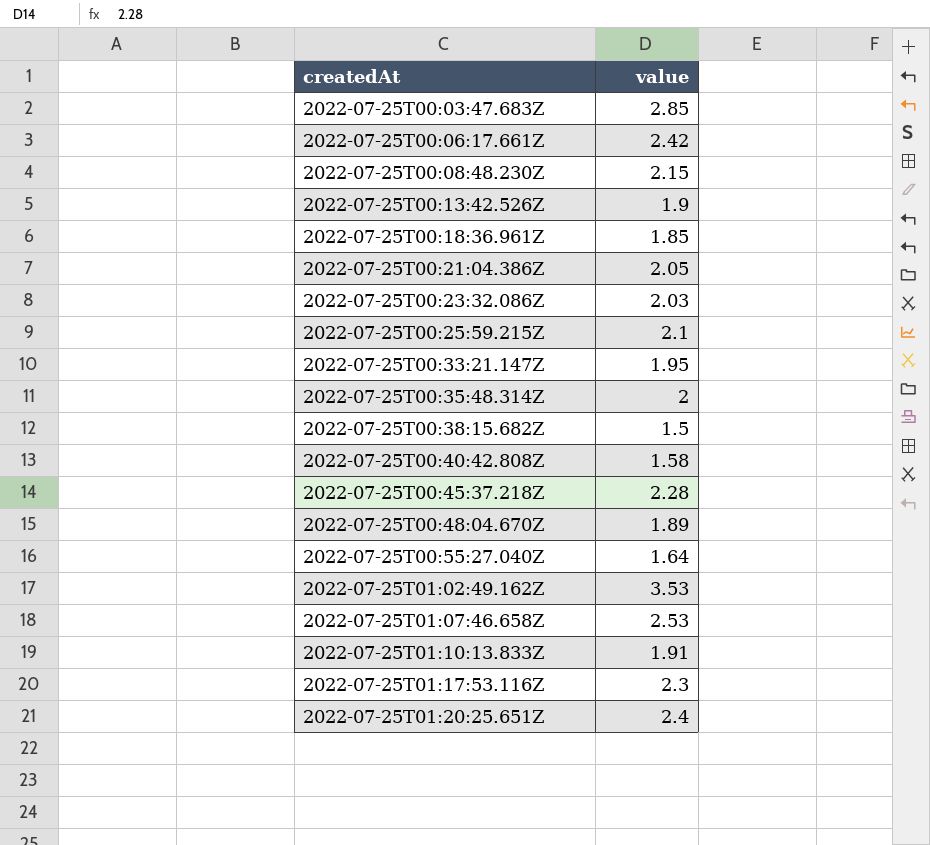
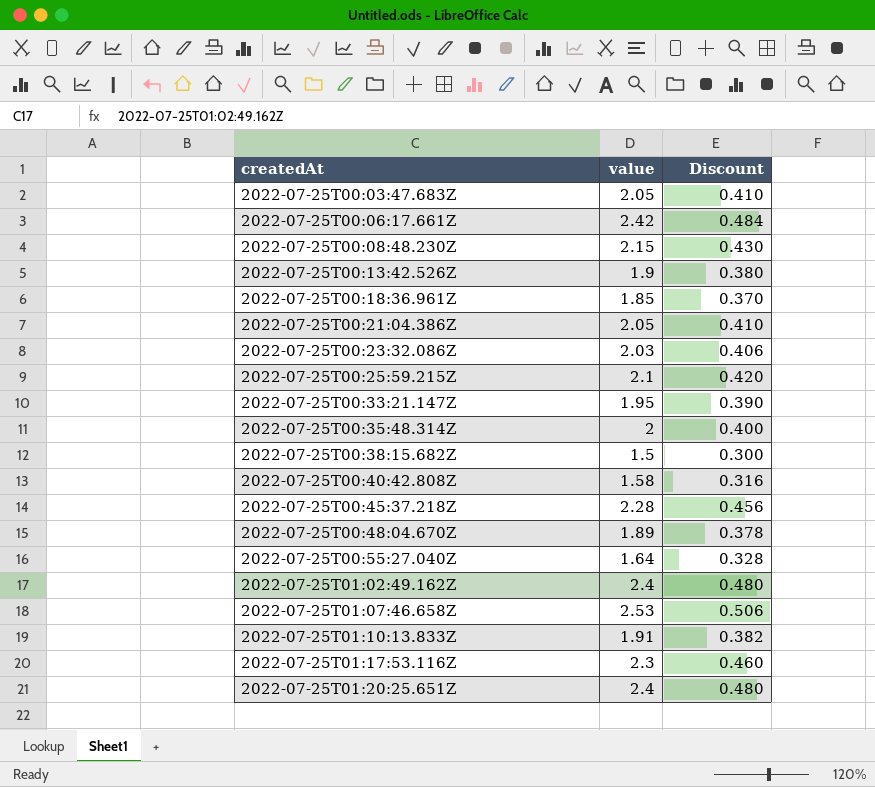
column Discount | formula: none -> [value] * 0.2
2022-07-25T00:03:47.683Z | value: 2.85 -> 2.05
2022-07-25T01:02:49.162Z | value: 3.53 -> 2.4

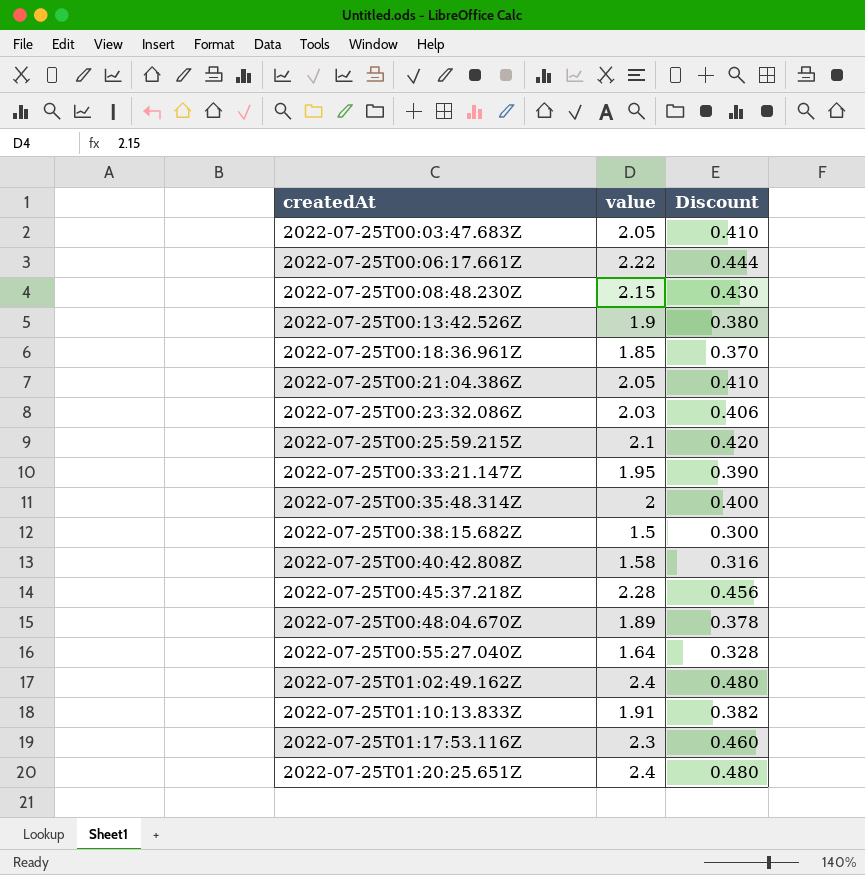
row 2022-07-25T01:07:46.658Z: 2.53 | 0.506 -> none
2022-07-25T00:06:17.661Z | value: 2.42 -> 2.22
2022-07-25T00:06:17.661Z | Discount: 0.484 -> 0.444

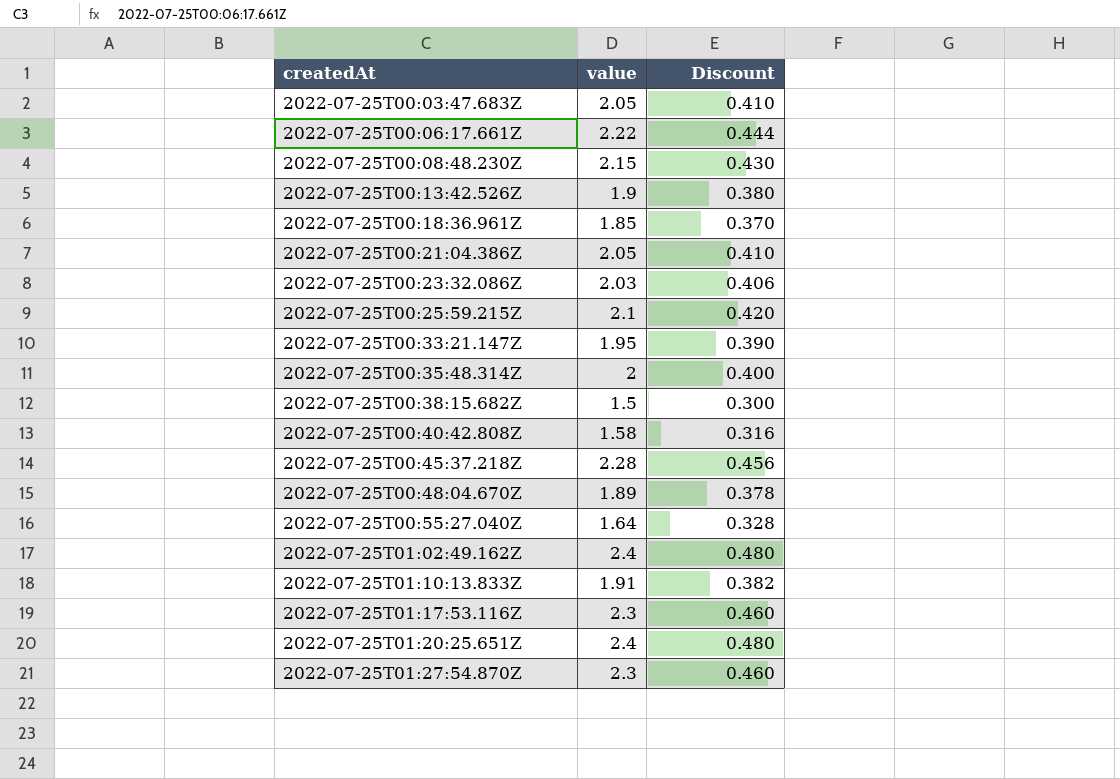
row 2022-07-25T01:27:54.870Z: none -> 2.3 | 0.460

